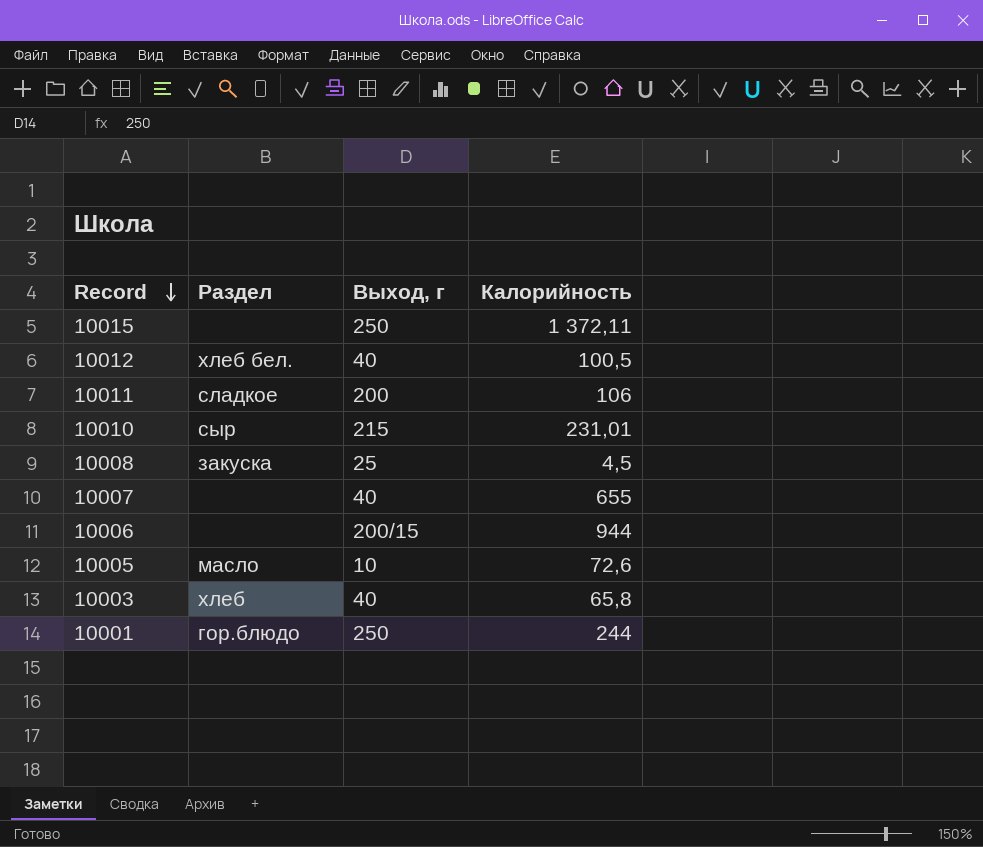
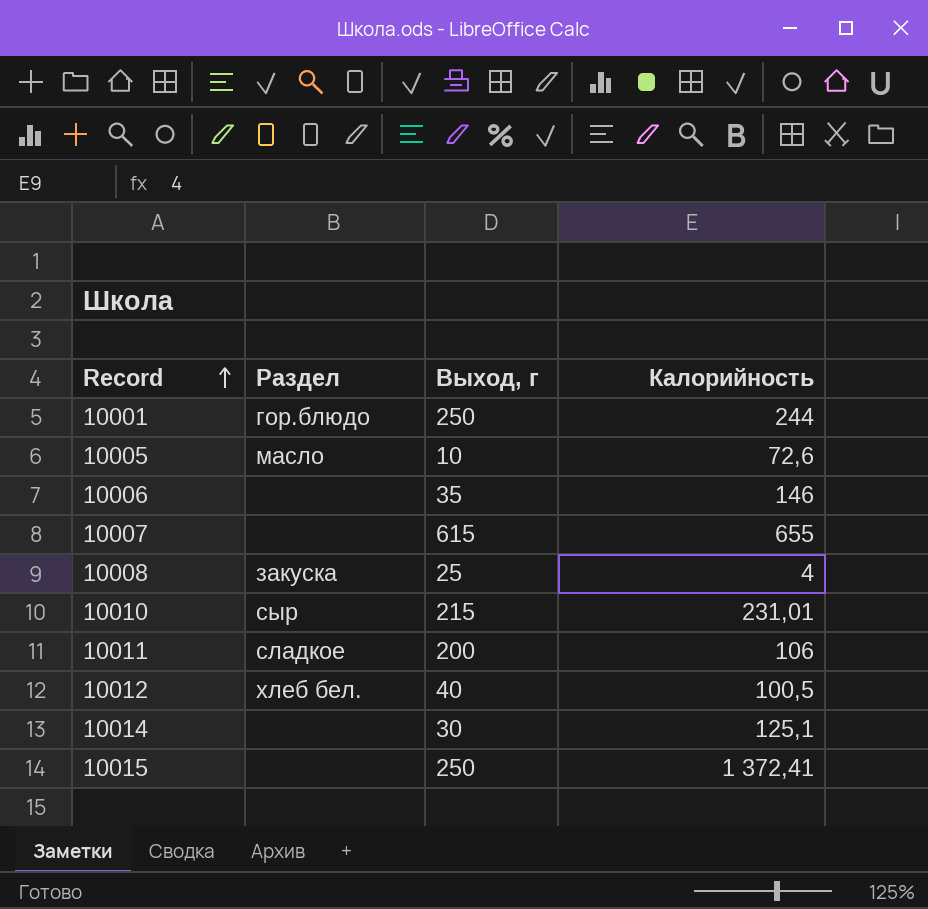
row order: Record descending -> Record ascending
row 10003: хлеб | 40 | 65,8 -> none
10006 | Выход, г: 200/15 -> 35
10006 | Калорийность: 944 -> 146
10007 | Выход, г: 40 -> 615
10008 | Калорийность: 4,5 -> 4
row 10014: none -> none | 30 | 125,1
10015 | Калорийность: 1 372,11 -> 1 372,41

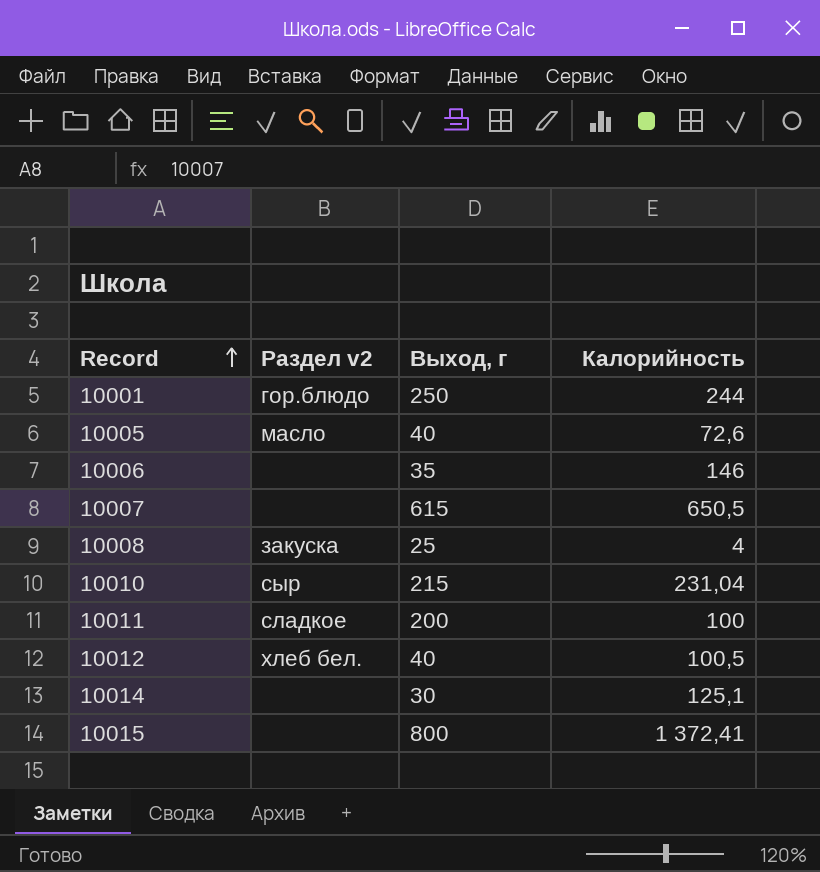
column name: Раздел -> Раздел v2
10005 | Выход, г: 10 -> 40
10007 | Калорийность: 655 -> 650,5
10010 | Калорийность: 231,01 -> 231,04
10011 | Калорийность: 106 -> 100
10015 | Выход, г: 250 -> 800

